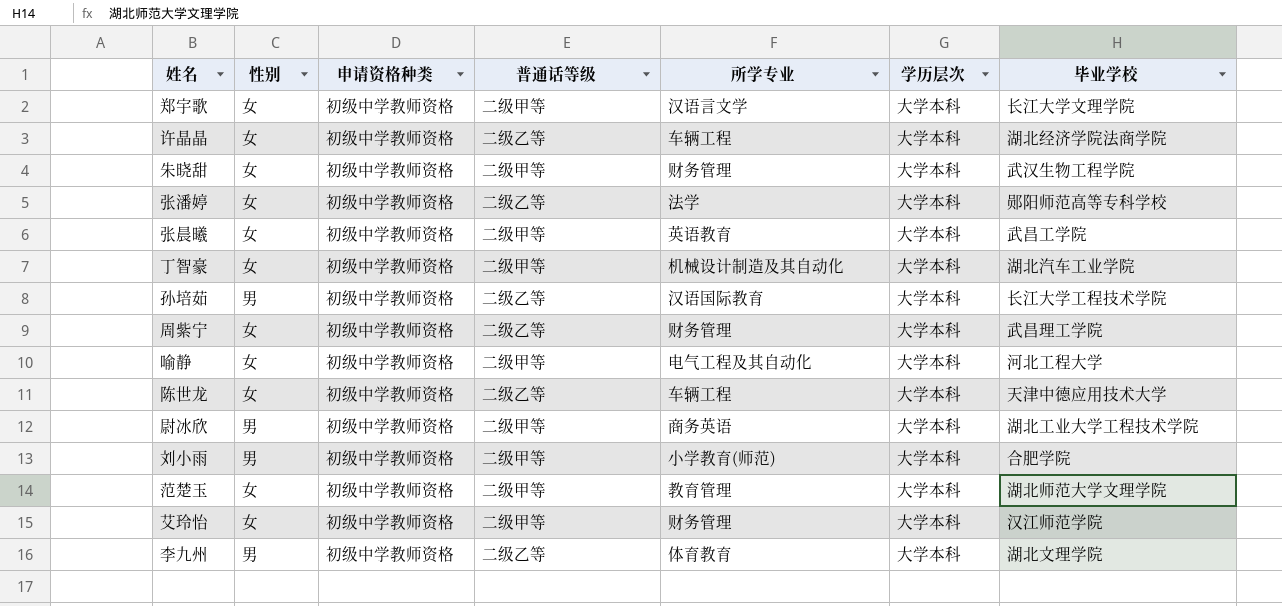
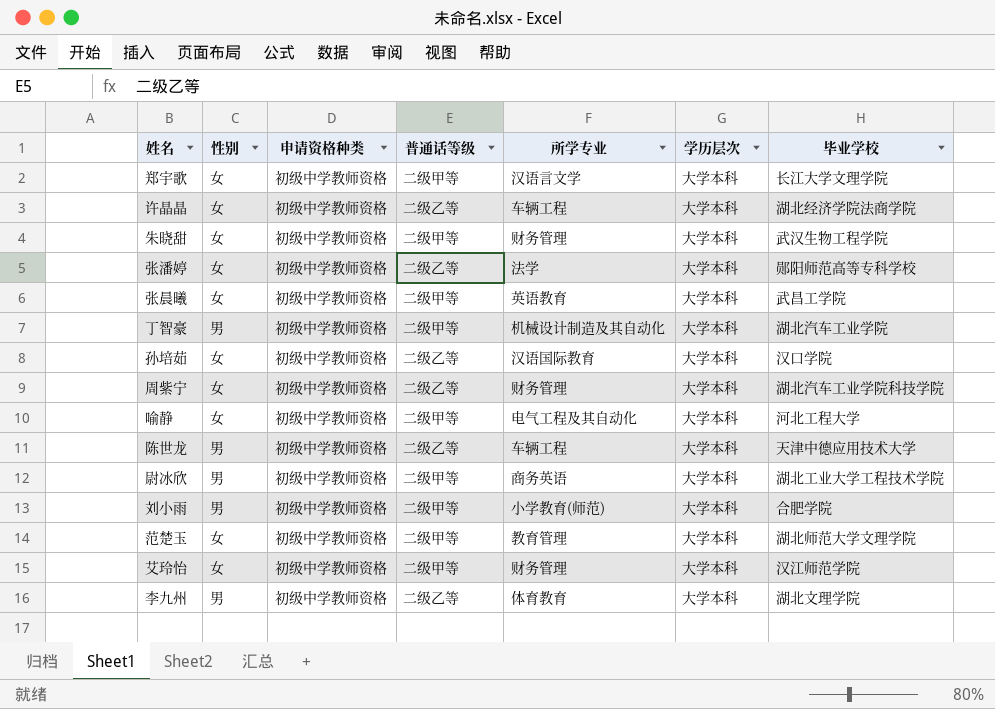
丁智豪 | 性别: 女 -> 男
孙培茹 | 性别: 男 -> 女
孙培茹 | 毕业学校: 长江大学工程技术学院 -> 汉口学院
周紫宁 | 毕业学校: 武昌理工学院 -> 湖北汽车工业学院科技学院
陈世龙 | 性别: 女 -> 男

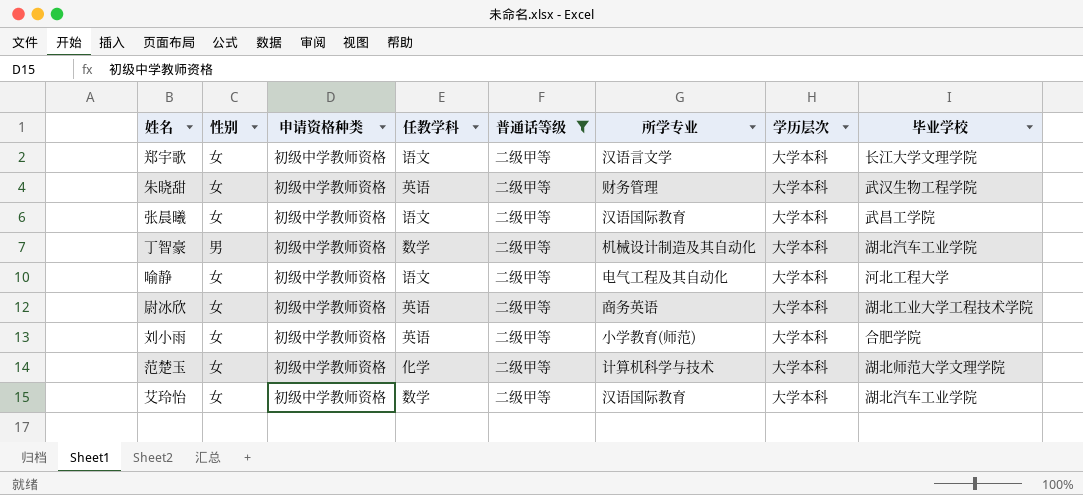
filter: none -> 普通话等级 = 二级甲等
column 任教学科 | position: none -> 4
张晨曦 | 所学专业: 英语教育 -> 汉语国际教育
尉冰欣 | 性别: 男 -> 女
刘小雨 | 性别: 男 -> 女
范楚玉 | 所学专业: 教育管理 -> 计算机科学与技术
艾玲怡 | 所学专业: 财务管理 -> 汉语国际教育
艾玲怡 | 毕业学校: 汉江师范学院 -> 湖北汽车工业学院

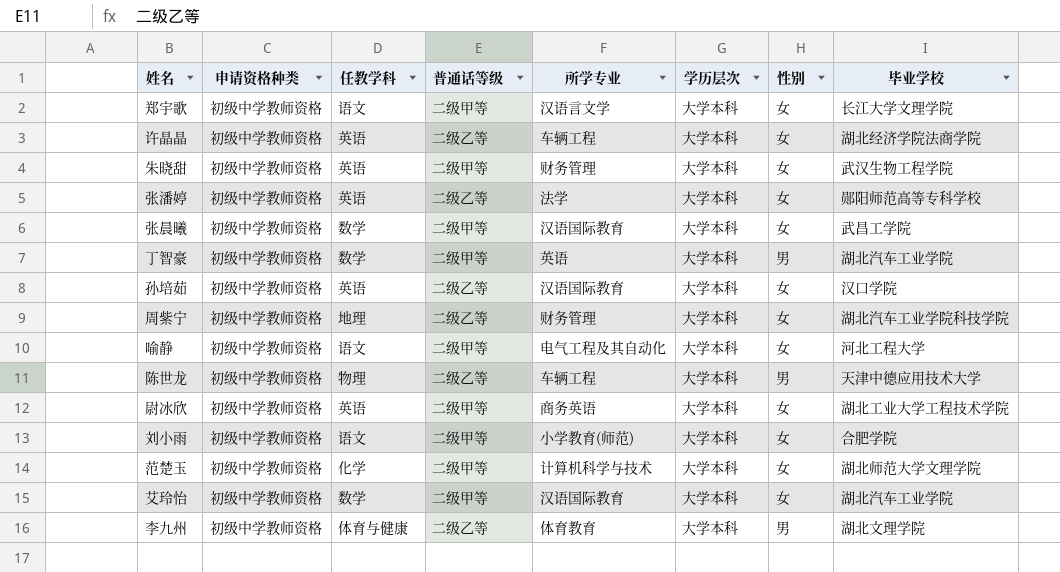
filter: 普通话等级 = 二级甲等 -> none
column 性别 | position: 2 -> 7
张晨曦 | 任教学科: 语文 -> 数学
丁智豪 | 所学专业: 机械设计制造及其自动化 -> 英语
刘小雨 | 任教学科: 英语 -> 语文

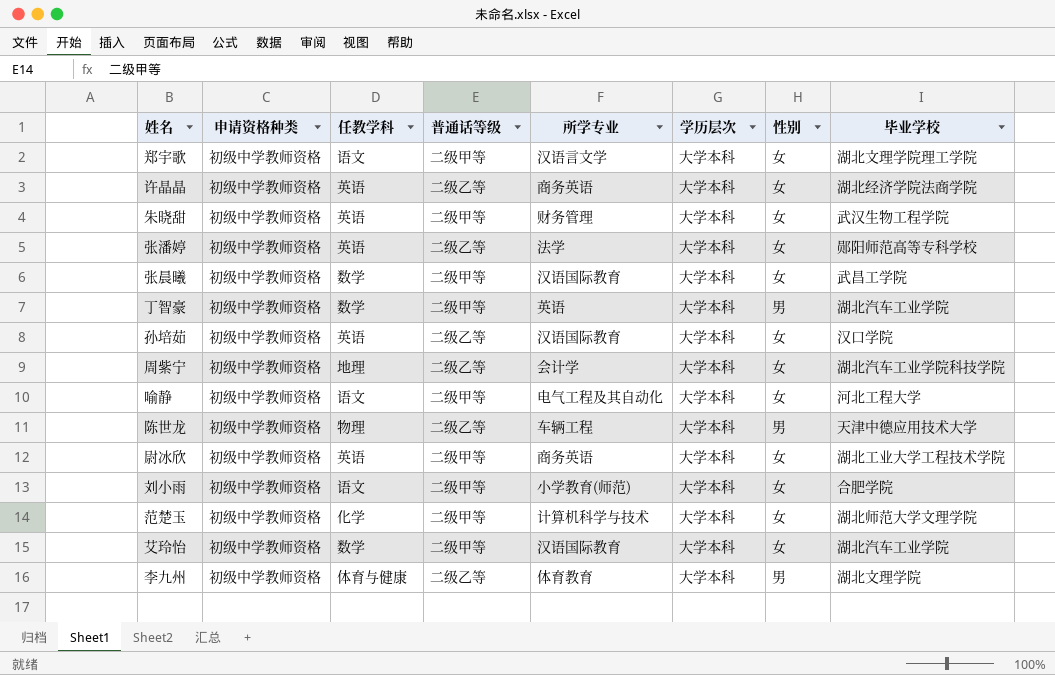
郑宇歌 | 毕业学校: 长江大学文理学院 -> 湖北文理学院理工学院
许晶晶 | 所学专业: 车辆工程 -> 商务英语
周紫宁 | 所学专业: 财务管理 -> 会计学

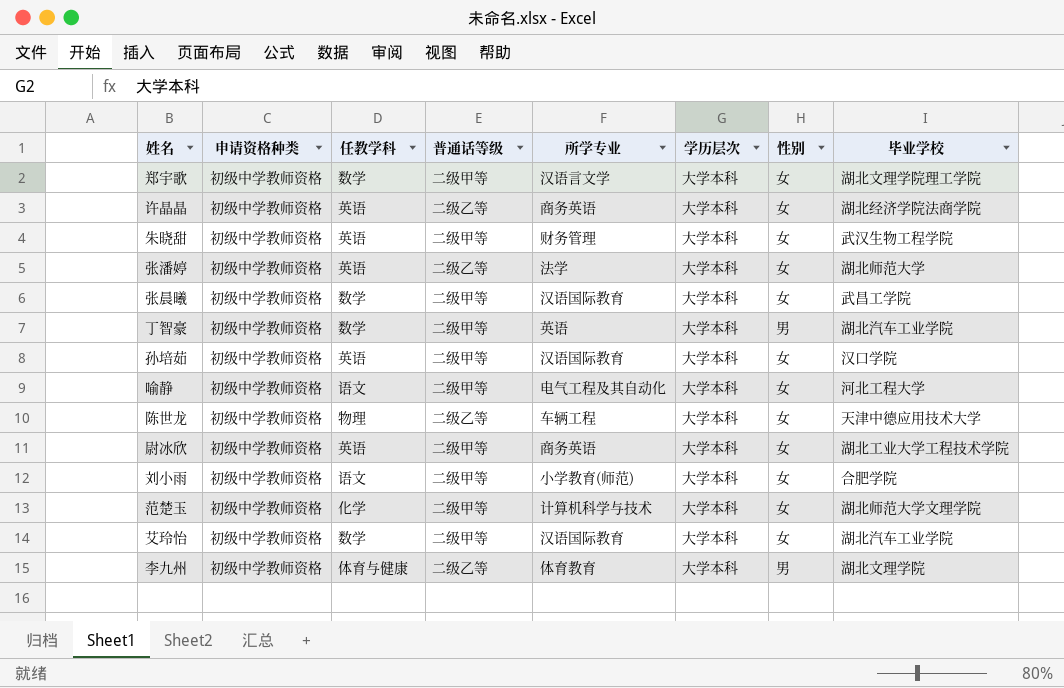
row 周紫宁: 初级中学教师资格 | 地理 | 二级乙等 | 会计学 | 大学本科 | 女 | 湖北汽车工业学院科技学院 -> none
郑宇歌 | 任教学科: 语文 -> 数学
张潘婷 | 毕业学校: 郧阳师范高等专科学校 -> 湖北师范大学
孙培茹 | 普通话等级: 二级乙等 -> 二级甲等
陈世龙 | 性别: 男 -> 女

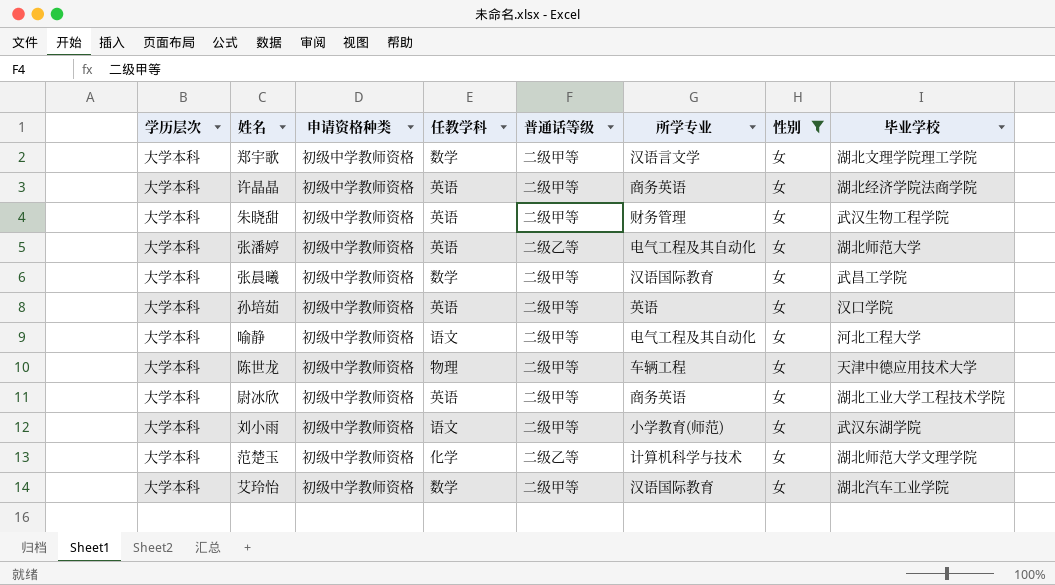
filter: none -> 性别 = 女
column 学历层次 | position: 6 -> 1
许晶晶 | 普通话等级: 二级乙等 -> 二级甲等
张潘婷 | 所学专业: 法学 -> 电气工程及其自动化
孙培茹 | 所学专业: 汉语国际教育 -> 英语
陈世龙 | 普通话等级: 二级乙等 -> 二级甲等
刘小雨 | 毕业学校: 合肥学院 -> 武汉东湖学院
范楚玉 | 普通话等级: 二级甲等 -> 二级乙等

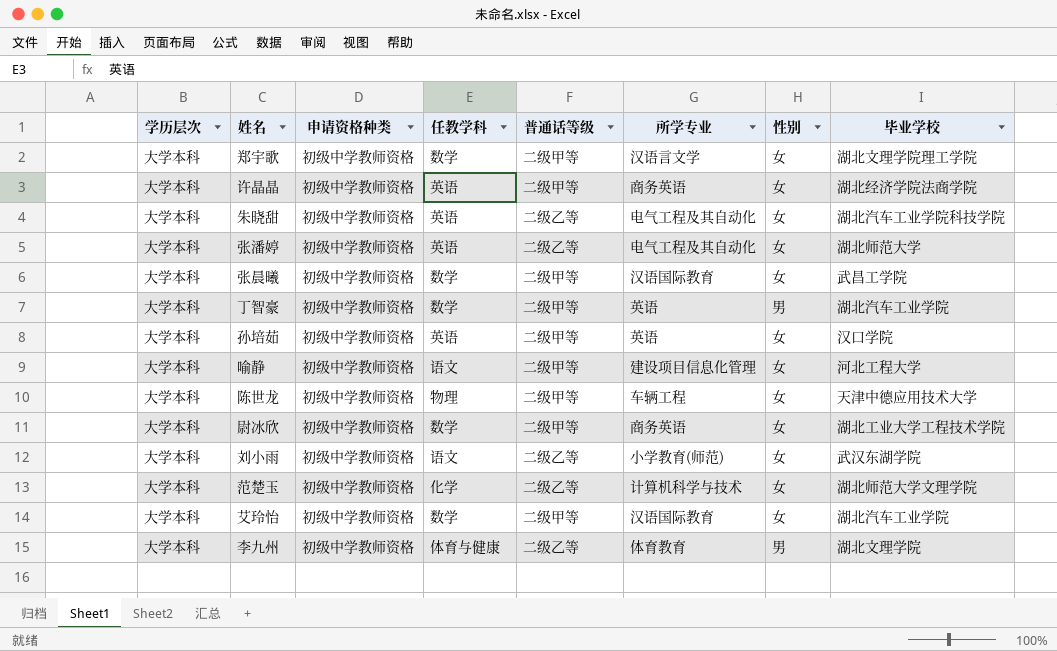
filter: 性别 = 女 -> none
朱晓甜 | 普通话等级: 二级甲等 -> 二级乙等
朱晓甜 | 所学专业: 财务管理 -> 电气工程及其自动化
朱晓甜 | 毕业学校: 武汉生物工程学院 -> 湖北汽车工业学院科技学院
喻静 | 所学专业: 电气工程及其自动化 -> 建设项目信息化管理
尉冰欣 | 任教学科: 英语 -> 数学
刘小雨 | 普通话等级: 二级甲等 -> 二级乙等

